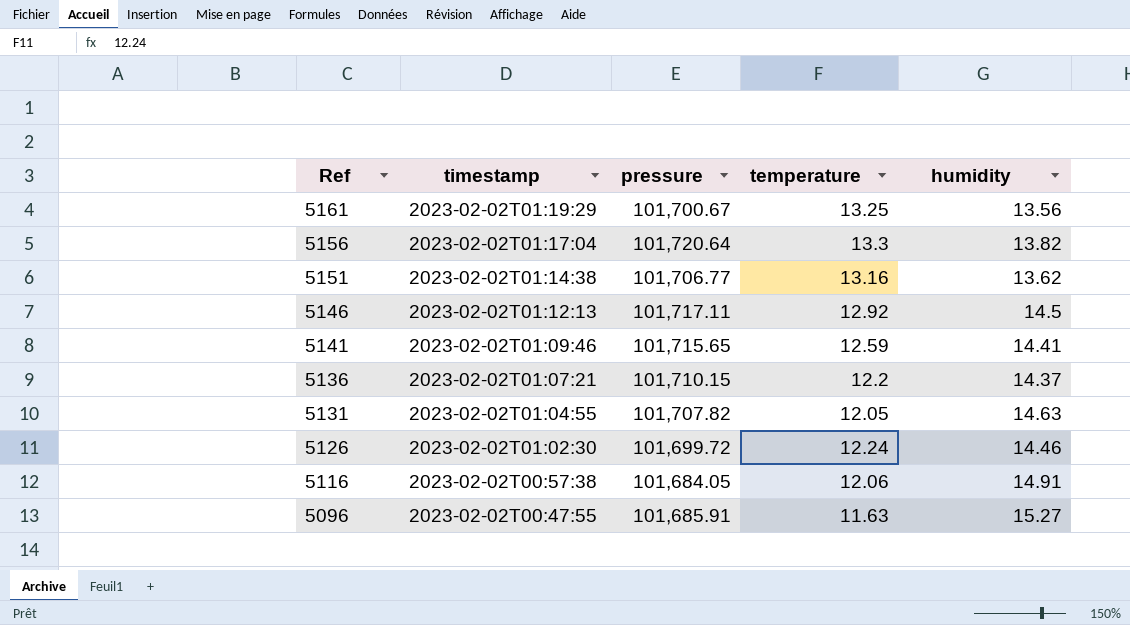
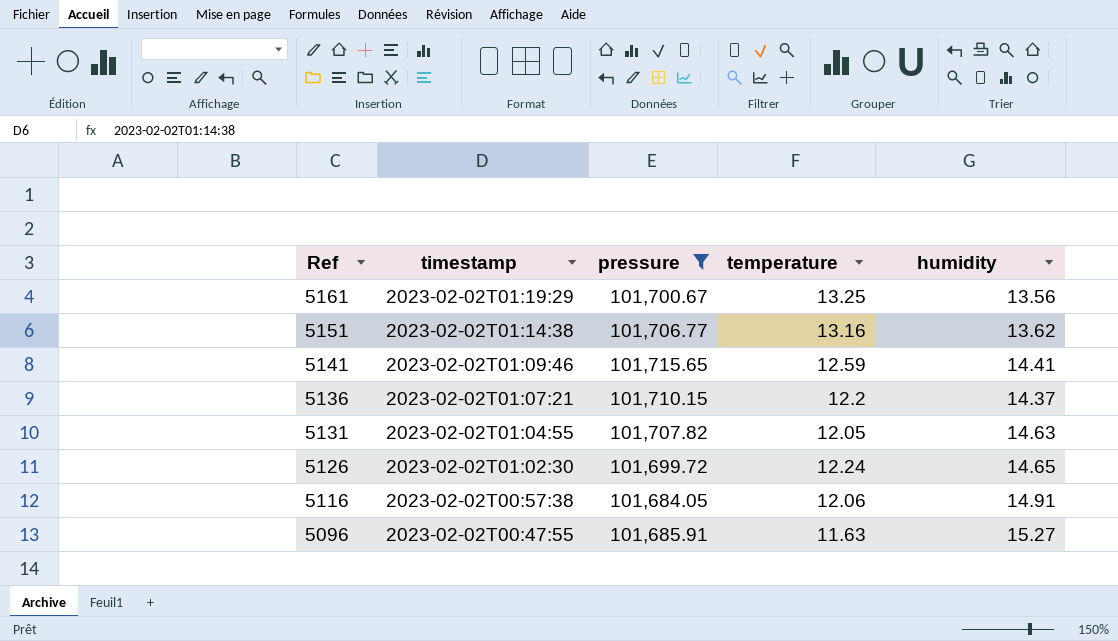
filter: none -> pressure <= 101,715.65
5126 | humidity: 14.46 -> 14.65

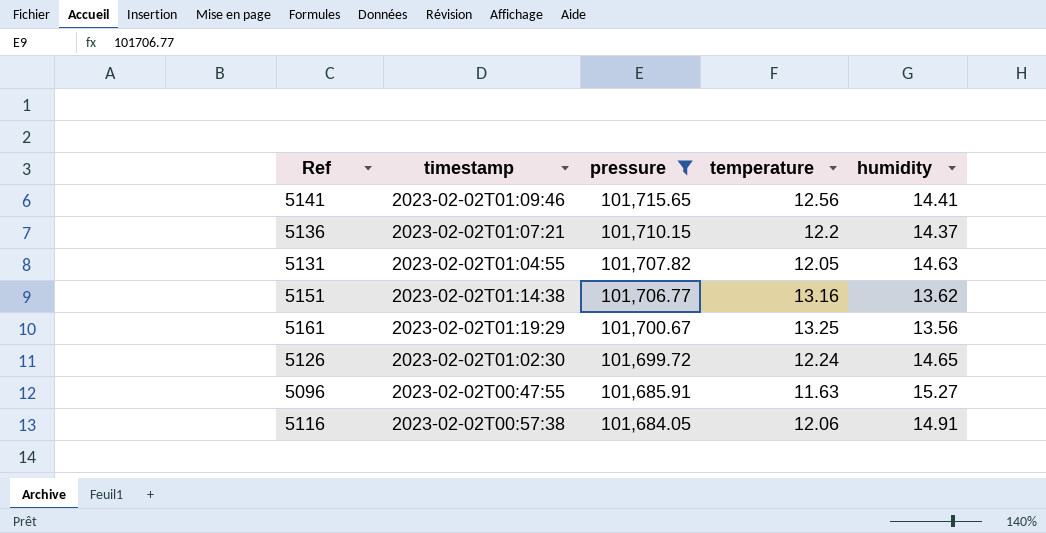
row order: Ref descending -> pressure descending
5141 | temperature: 12.59 -> 12.56

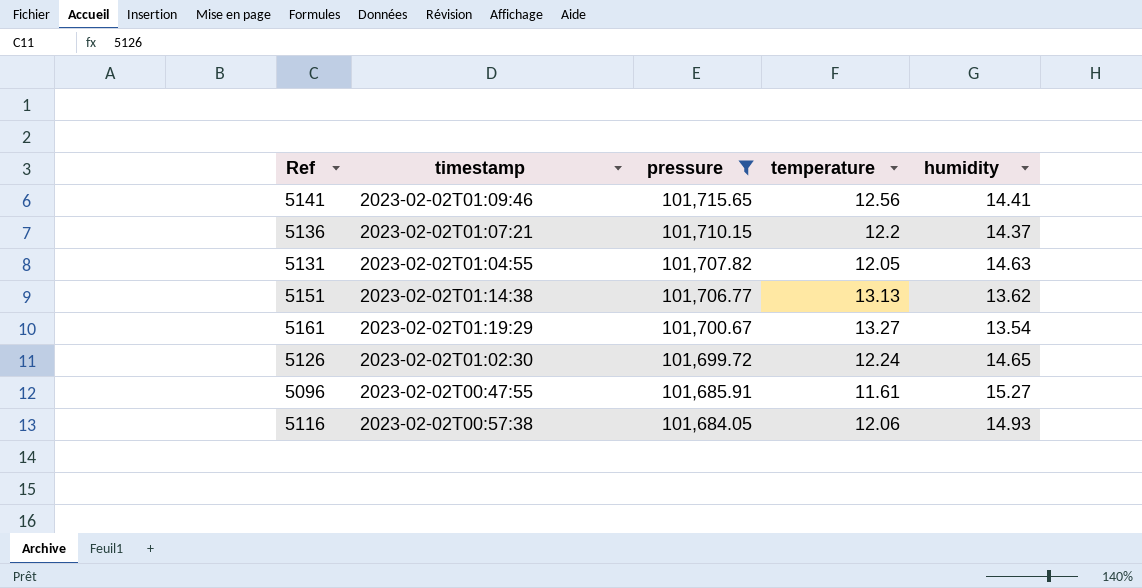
5151 | temperature: 13.16 -> 13.13
5161 | temperature: 13.25 -> 13.27
5161 | humidity: 13.56 -> 13.54
5096 | temperature: 11.63 -> 11.61
5116 | humidity: 14.91 -> 14.93

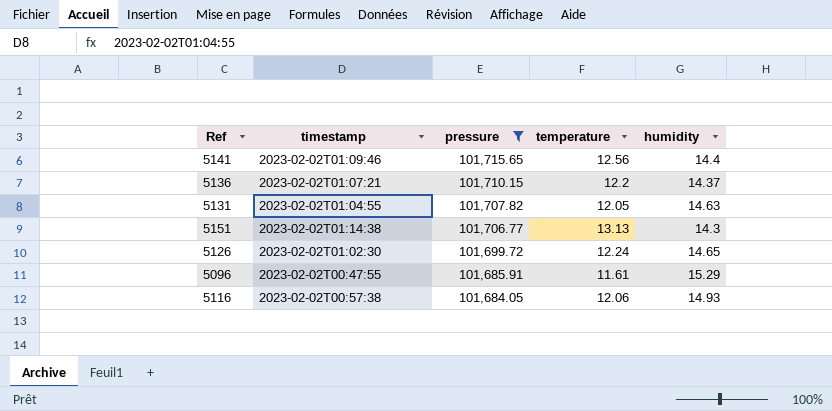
row 5161: 2023-02-02T01:19:29 | 101,700.67 | 13.27 | 13.54 -> none
5141 | humidity: 14.41 -> 14.4
5151 | humidity: 13.62 -> 14.3
5096 | humidity: 15.27 -> 15.29

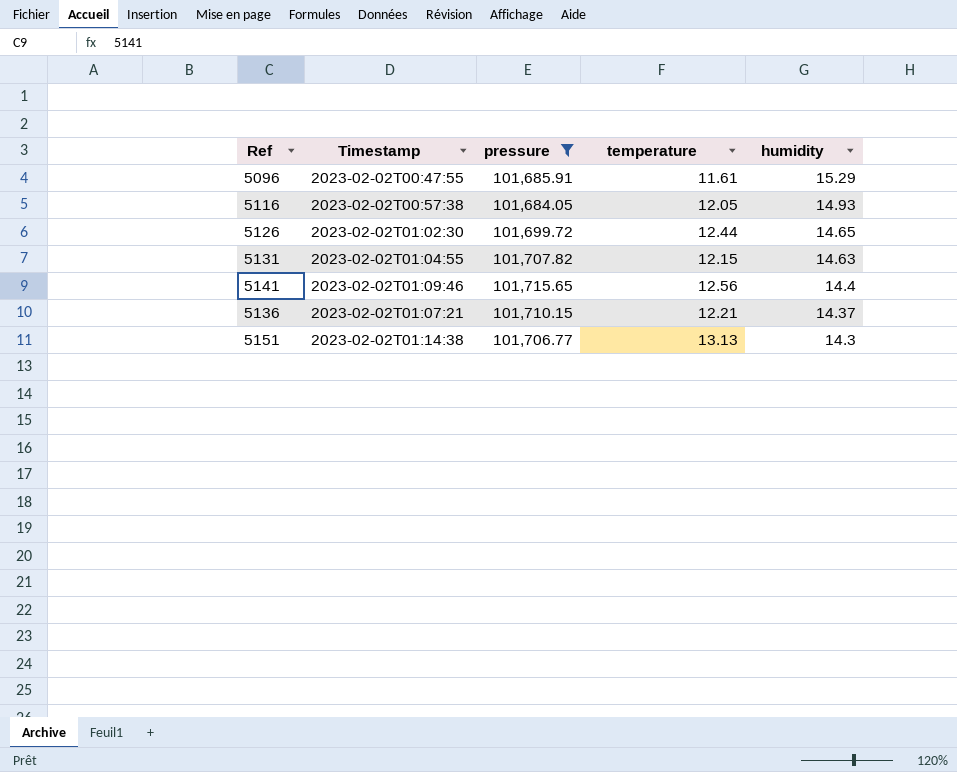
row order: pressure descending -> humidity descending
column name: timestamp -> Timestamp
5116 | temperature: 12.06 -> 12.05
5126 | temperature: 12.24 -> 12.44
5131 | temperature: 12.05 -> 12.15
5136 | temperature: 12.2 -> 12.21

